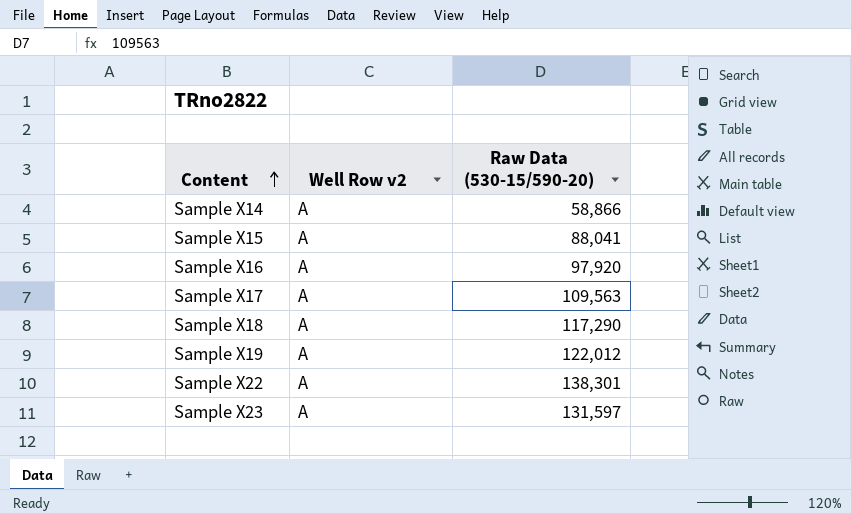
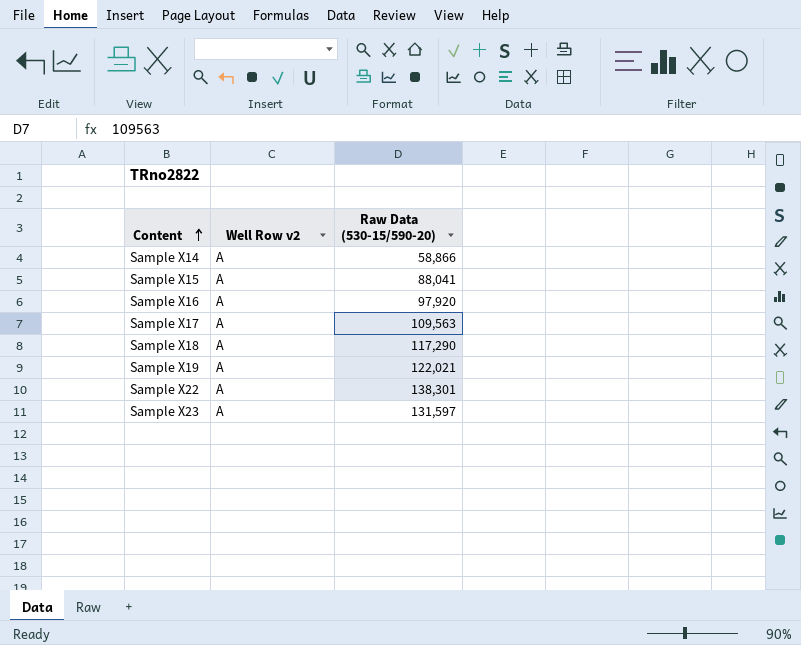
Sample X19 | Raw Data (530-15/590-20): 122,012 -> 122,021

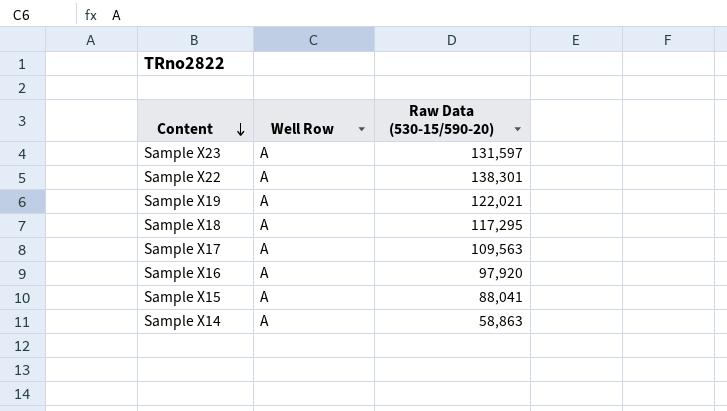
row order: Content ascending -> Content descending
column name: Well Row v2 -> Well Row
Sample X18 | Raw Data (530-15/590-20): 117,290 -> 117,295
Sample X14 | Raw Data (530-15/590-20): 58,866 -> 58,863

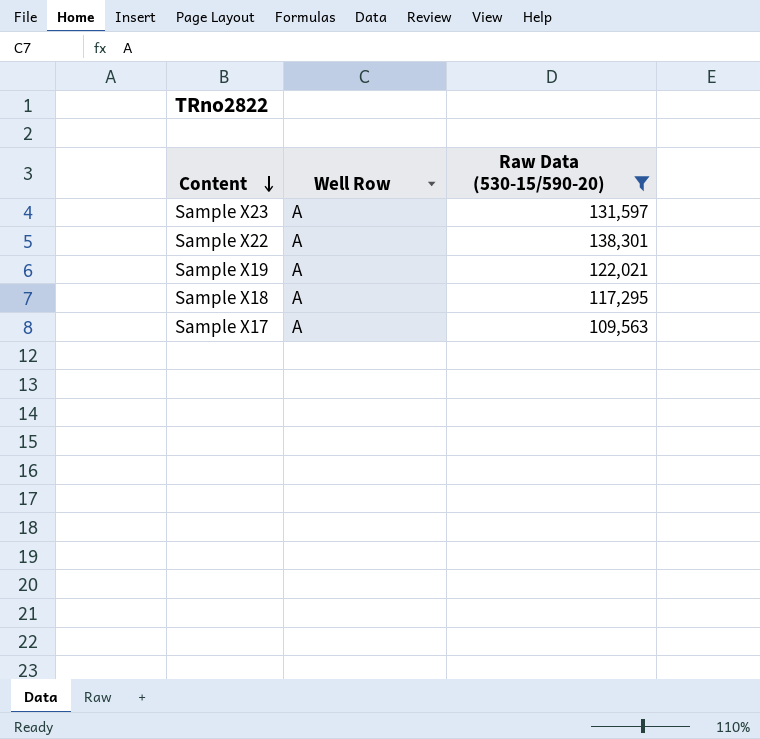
filter: none -> Raw Data (530-15/590-20) >= 109,563

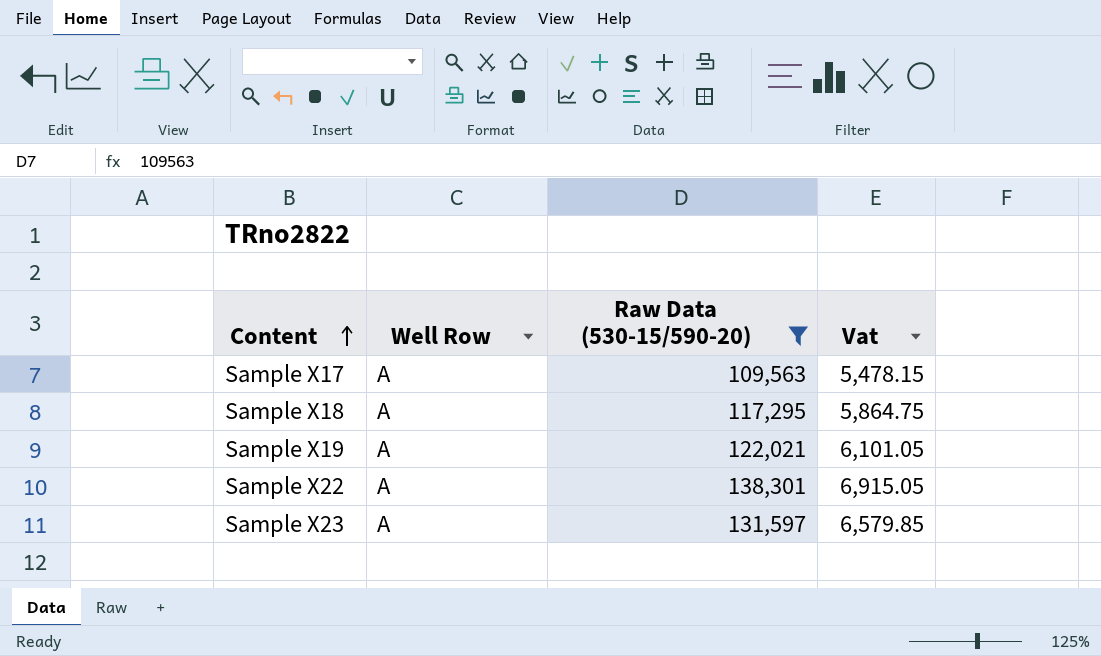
row order: Content descending -> Content ascending
column Vat | formula: none -> [Raw Data (530-15/590-20)] * 0.05

